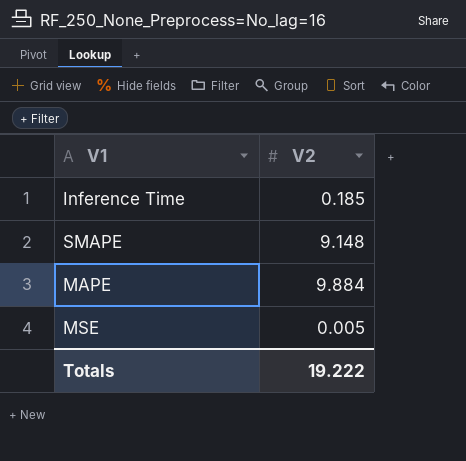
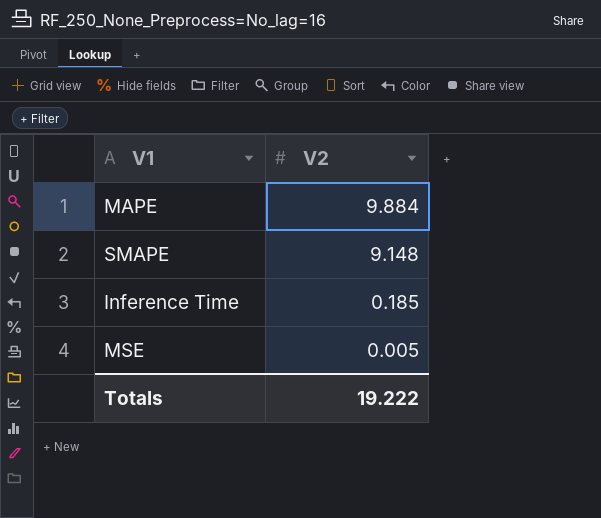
row order: none -> V2 descending

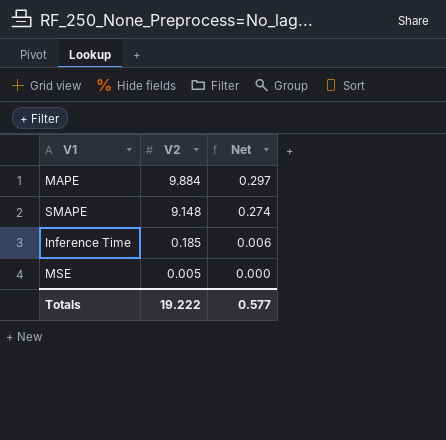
column Net | formula: none -> [V2] * 0.03

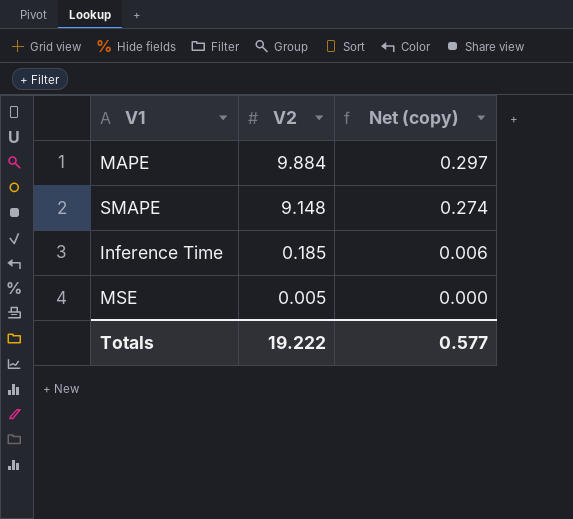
column name: Net -> Net (copy)

